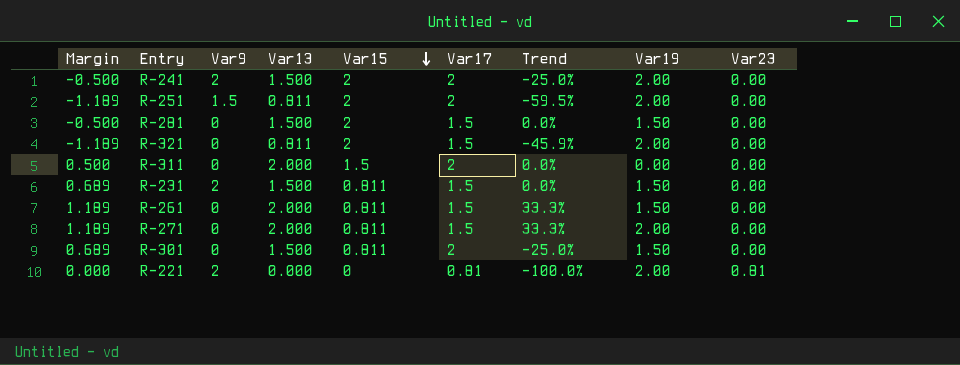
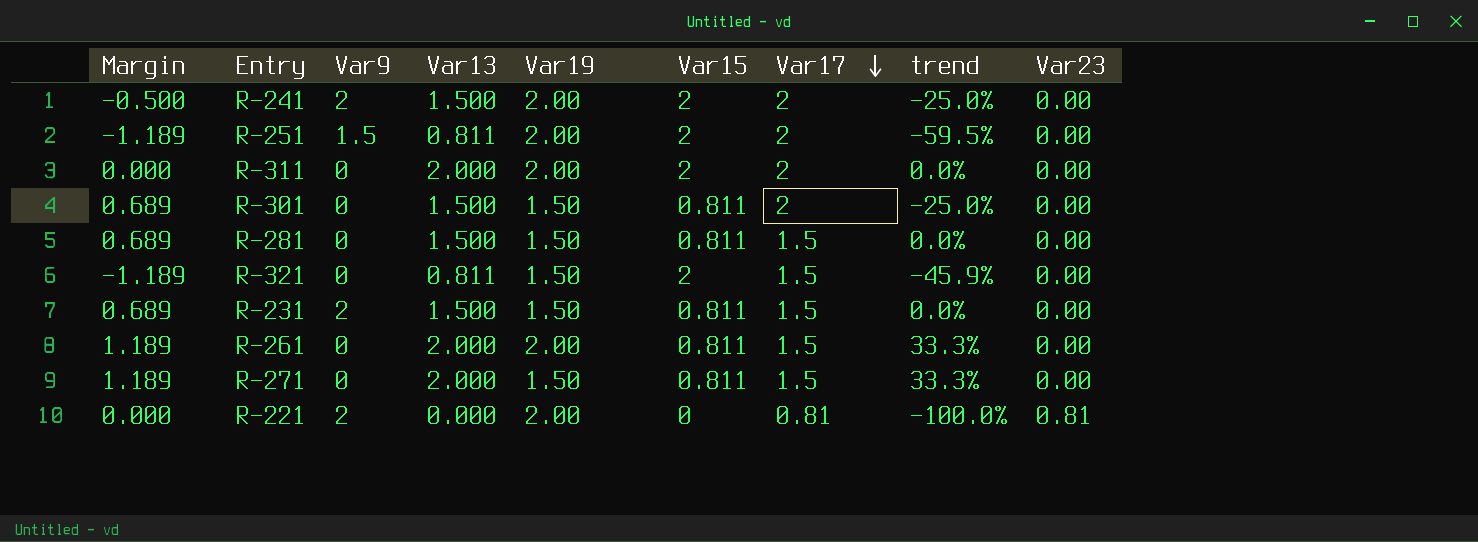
row order: Var15 descending -> Var17 descending
column Var19 | position: 8 -> 5
column name: Trend -> trend
R-311 | Margin: 0.500 -> 0.000
R-311 | Var19: 0.00 -> 2.00
R-311 | Var15: 1.5 -> 2
R-281 | Margin: -0.500 -> 0.689
R-281 | Var15: 2 -> 0.811
R-321 | Var19: 2.00 -> 1.50
R-261 | Var19: 1.50 -> 2.00
R-271 | Var19: 2.00 -> 1.50

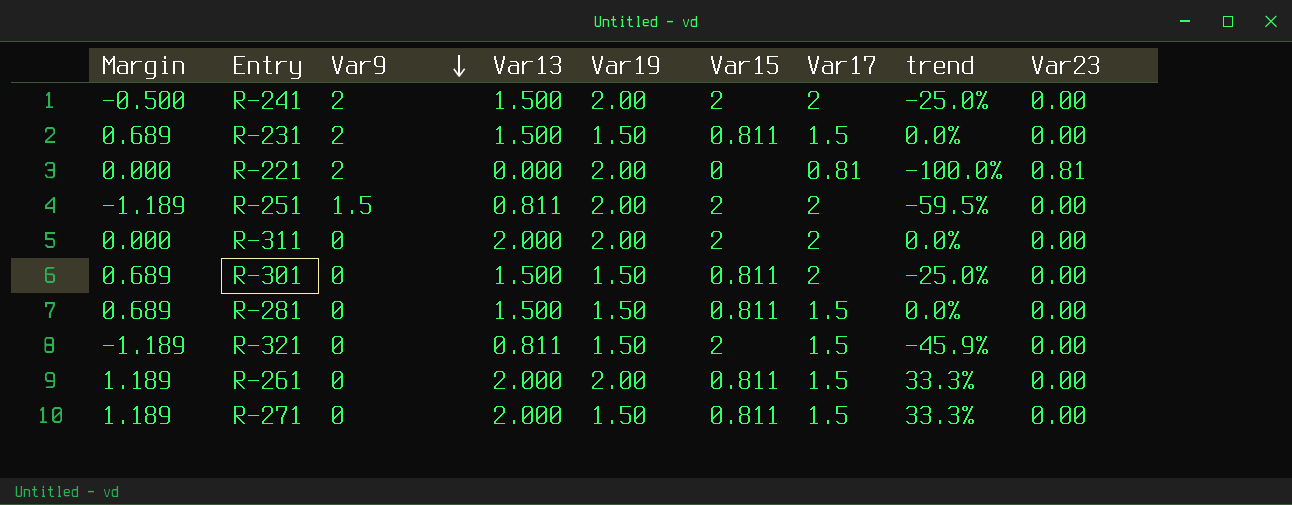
row order: Var17 descending -> Var9 descending

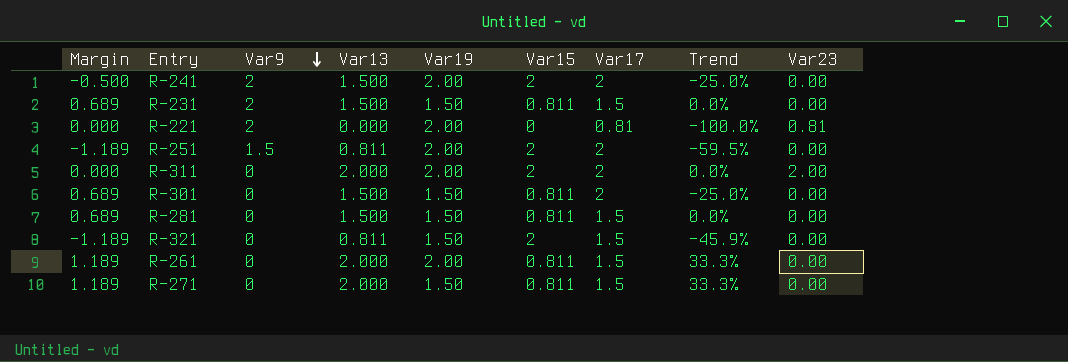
column name: trend -> Trend
R-311 | Var23: 0.00 -> 2.00

